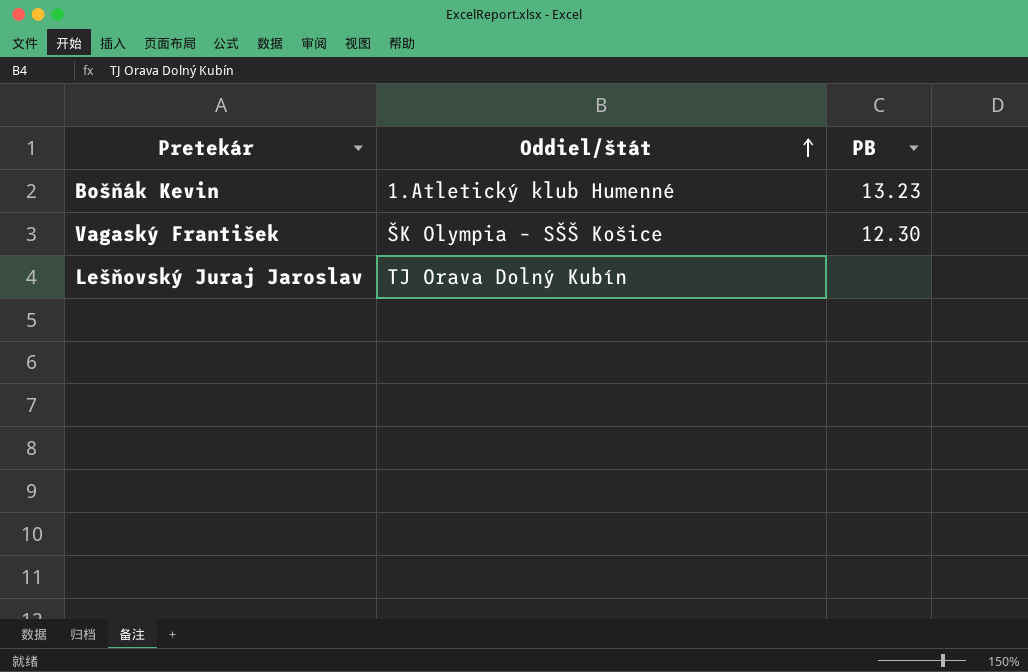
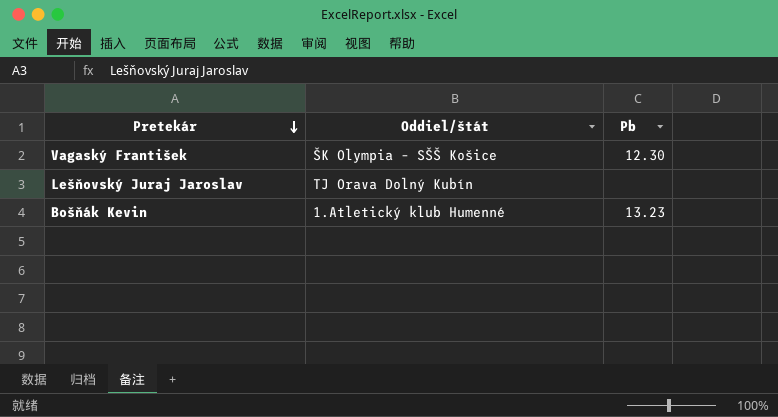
row order: Oddiel/štát ascending -> Pretekár descending
column name: PB -> Pb

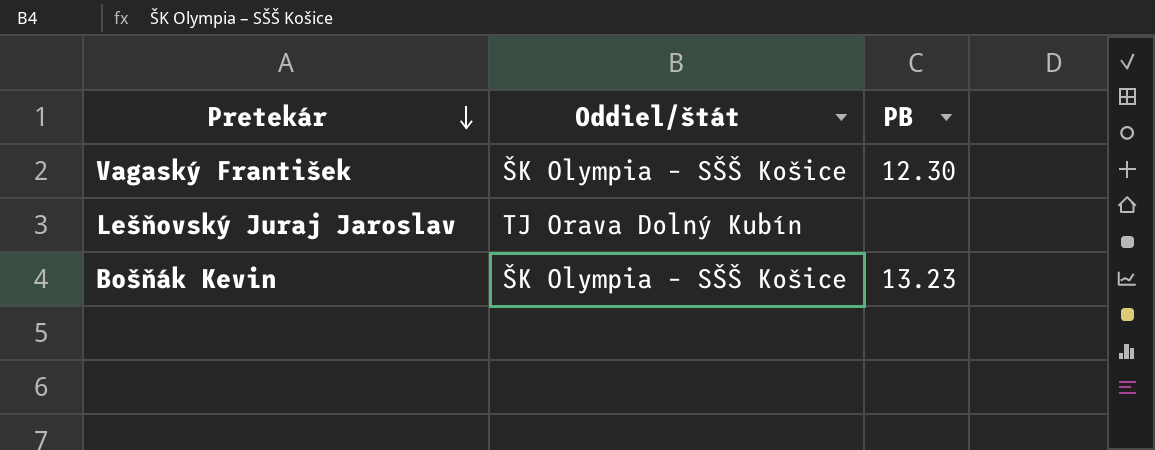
column name: Pb -> PB
Bošňák Kevin | Oddiel/štát: 1.Atletický klub Humenné -> ŠK Olympia – SŠŠ Košice

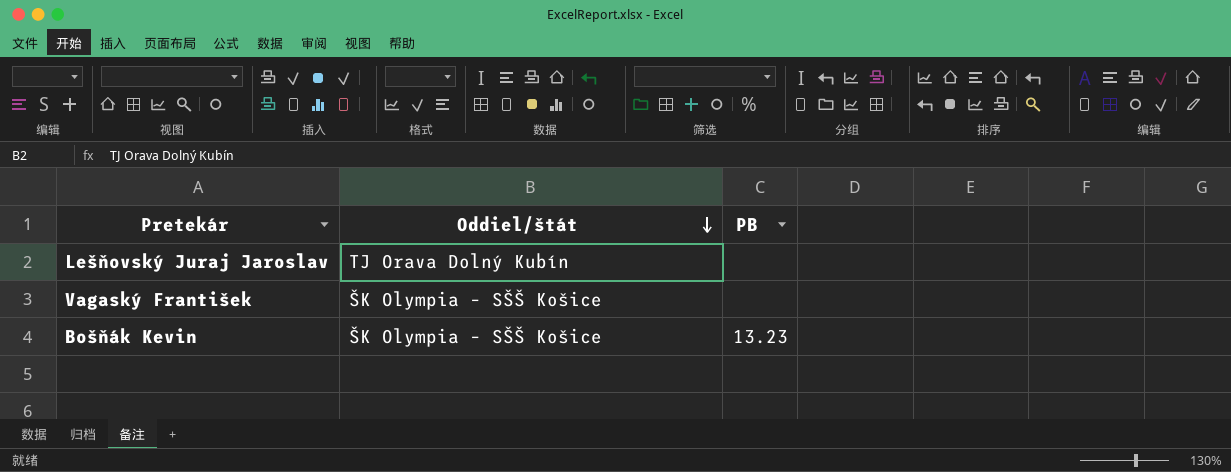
row order: Pretekár descending -> Oddiel/štát descending
Vagaský František | PB: 12.30 -> none

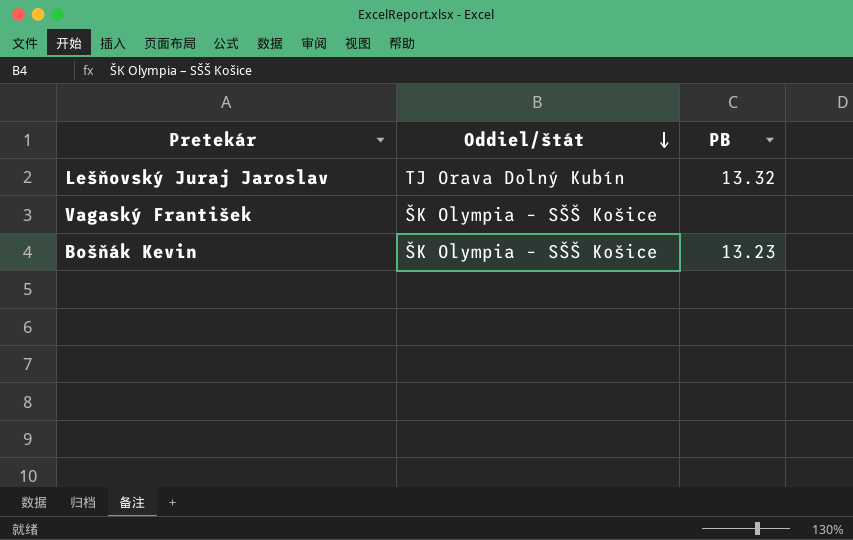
Lešňovský Juraj Jaroslav | PB: none -> 13.32

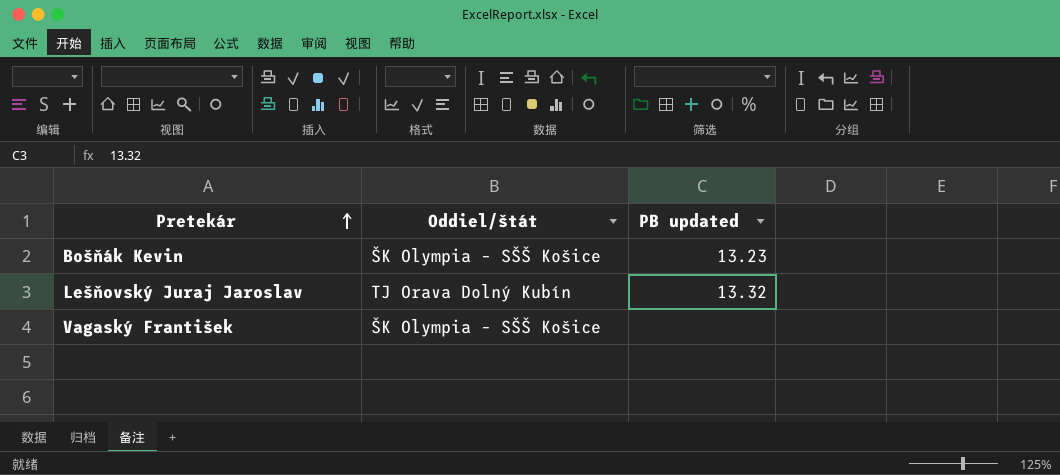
row order: Oddiel/štát descending -> Pretekár ascending
column name: PB -> PB updated

